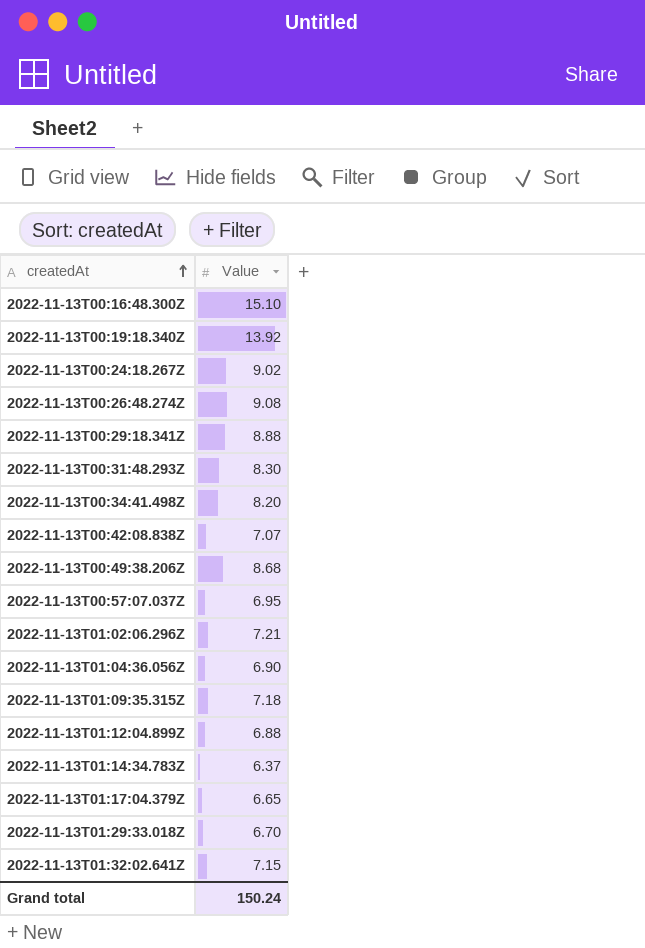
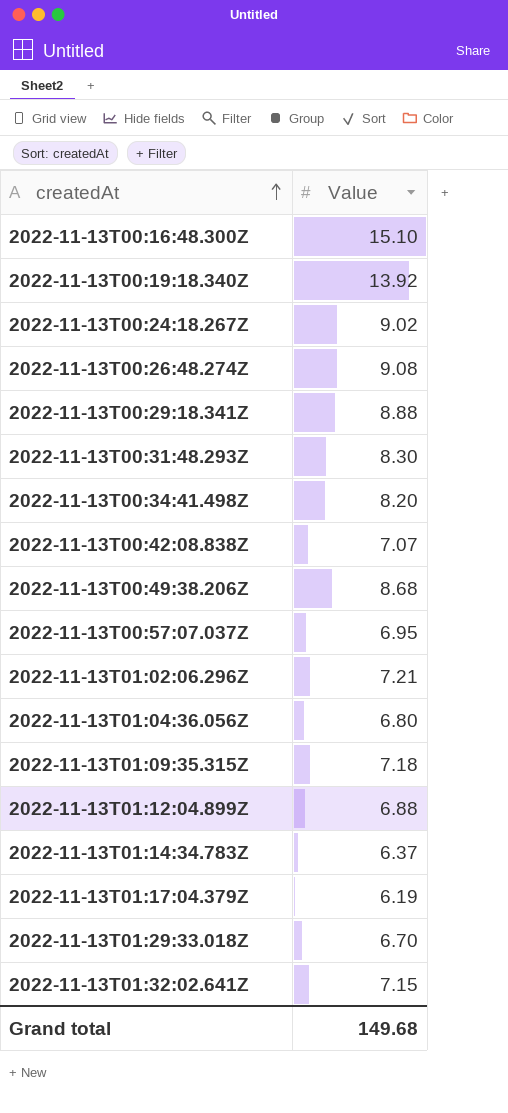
2022-11-13T01:04:36.056Z | Value: 6.90 -> 6.80
2022-11-13T01:17:04.379Z | Value: 6.65 -> 6.19
Grand total | Value: 150.24 -> 149.68

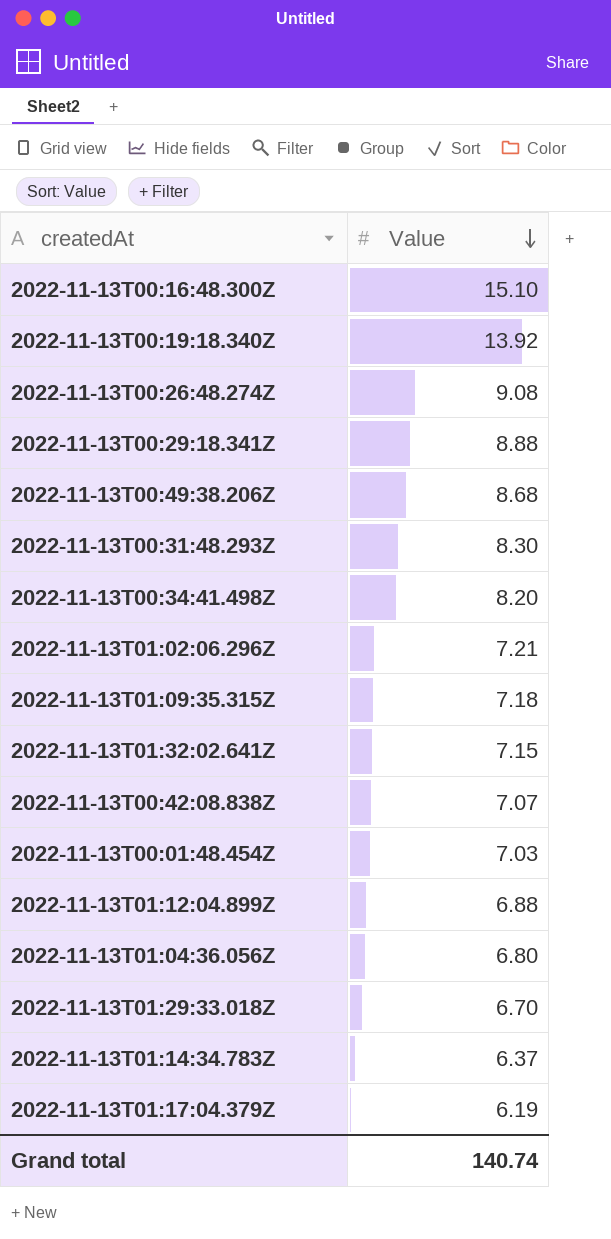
row order: createdAt ascending -> Value descending
row 2022-11-13T00:24:18.267Z: 9.02 -> none
row 2022-11-13T00:57:07.037Z: 6.95 -> none
row 2022-11-13T00:01:48.454Z: none -> 7.03
Grand total | Value: 149.68 -> 140.74

